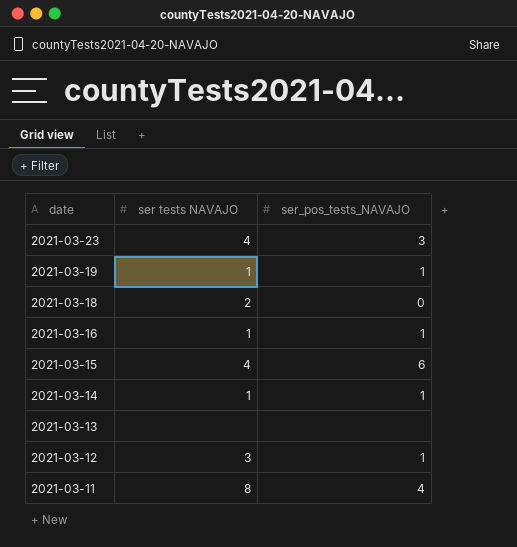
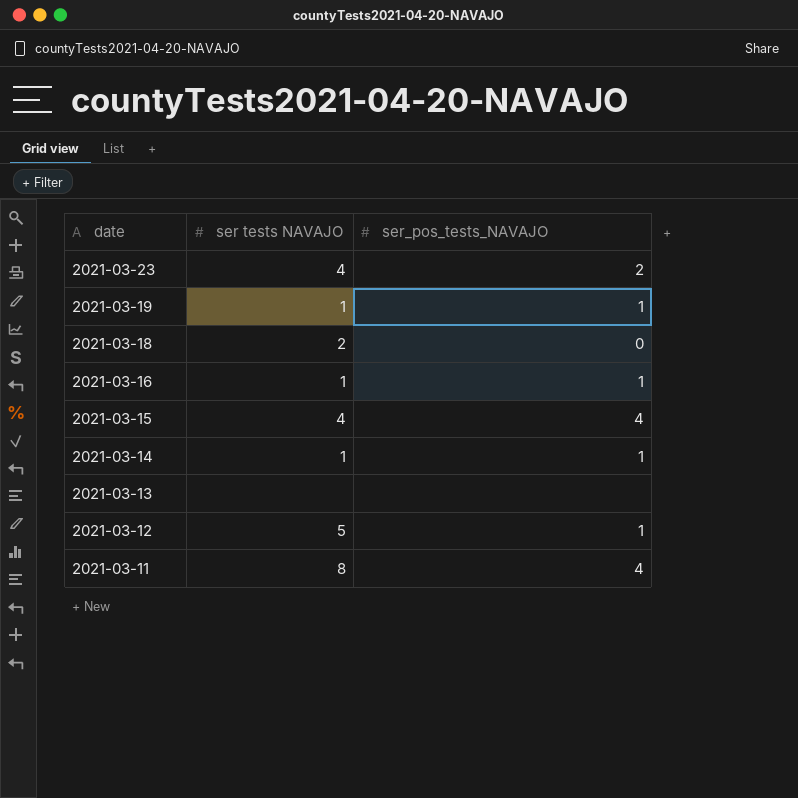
2021-03-23 | ser_pos_tests_NAVAJO: 3 -> 2
2021-03-15 | ser_pos_tests_NAVAJO: 6 -> 4
2021-03-12 | ser tests NAVAJO: 3 -> 5

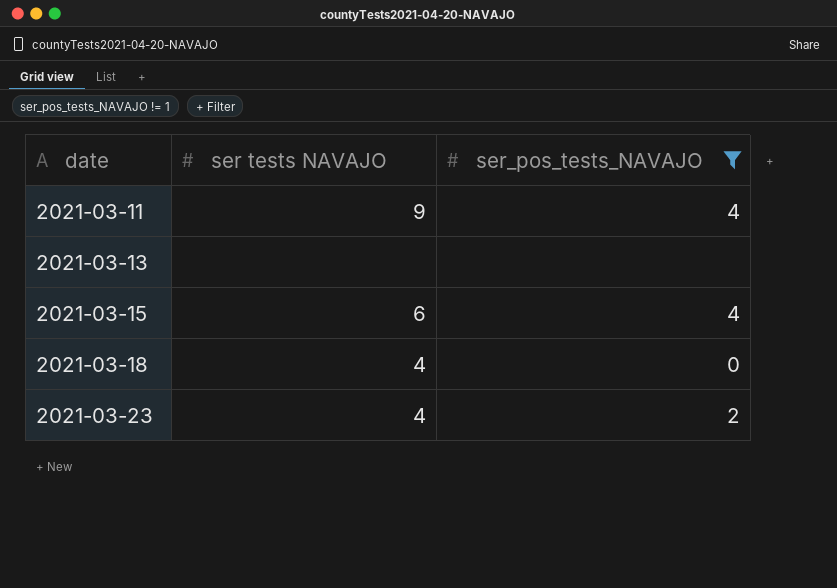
filter: none -> ser_pos_tests_NAVAJO != 1
row order: date descending -> date ascending
2021-03-11 | ser tests NAVAJO: 8 -> 9
2021-03-15 | ser tests NAVAJO: 4 -> 6
2021-03-18 | ser tests NAVAJO: 2 -> 4

